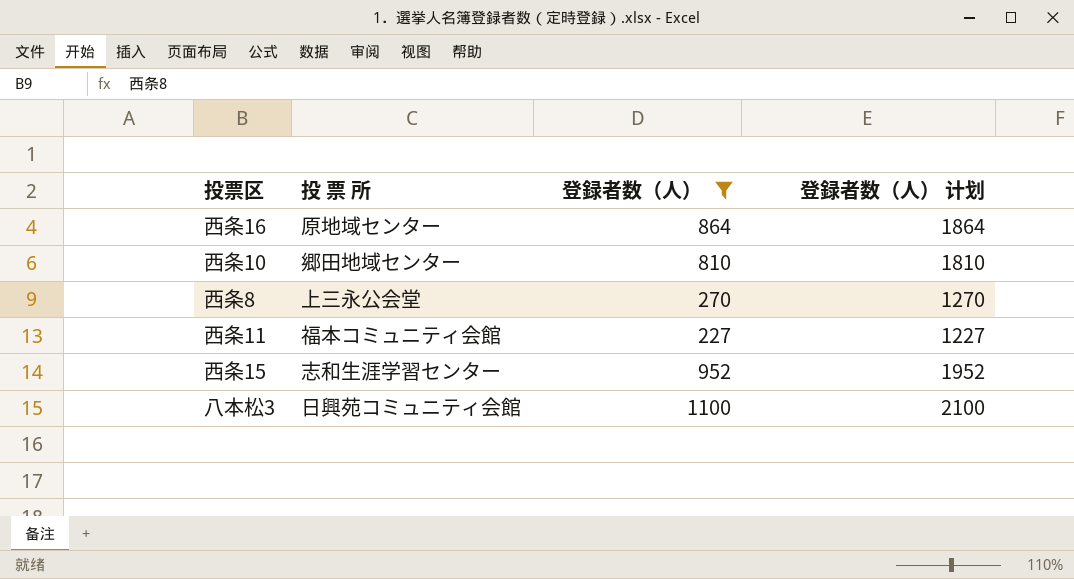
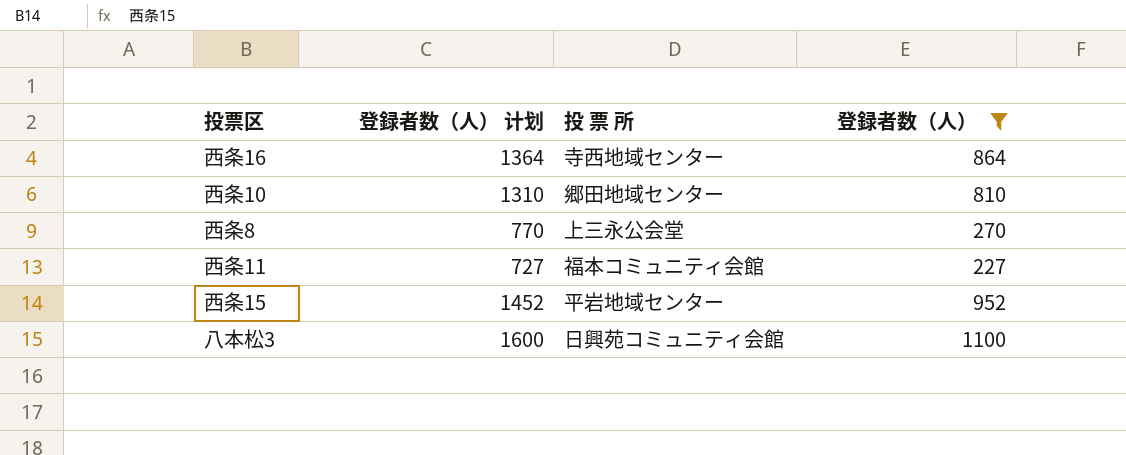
column 登録者数（人） 计划 | formula: [登録者数（人）] + 1000 -> [登録者数（人）] + 500
column 登録者数（人） 计划 | position: 4 -> 2
西条16 | 投 票 所: 原地域センター -> 寺西地域センター
西条15 | 投 票 所: 志和生涯学習センター -> 平岩地域センター

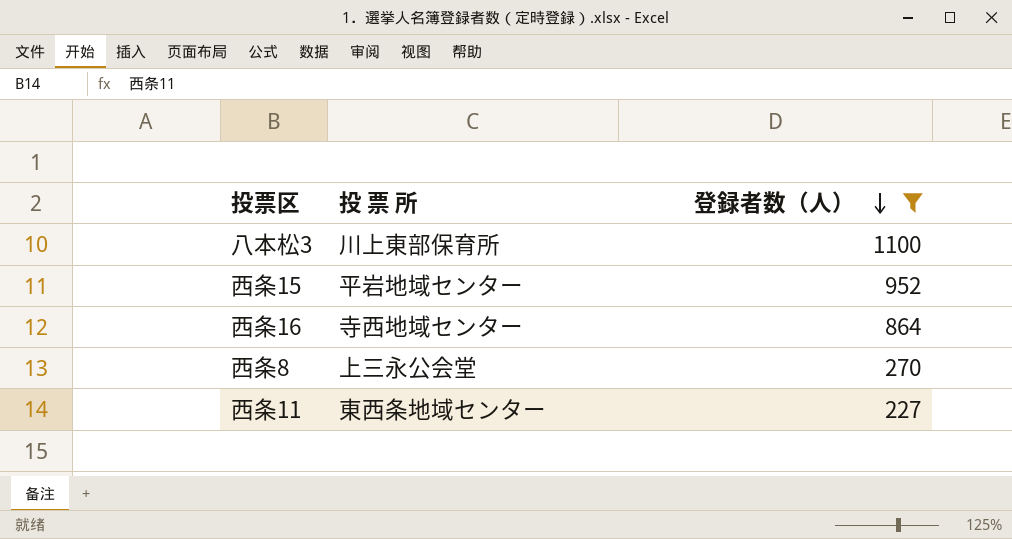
row order: none -> 登録者数（人） descending
column 登録者数（人） 计划 | formula: [登録者数（人）] + 500 -> none
row 西条10: 1310 | 郷田地域センター | 810 -> none
八本松3 | 投 票 所: 日興苑コミュニティ会館 -> 川上東部保育所
西条11 | 投 票 所: 福本コミュニティ会館 -> 東西条地域センター

